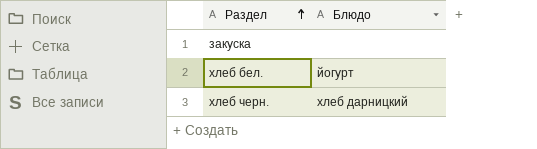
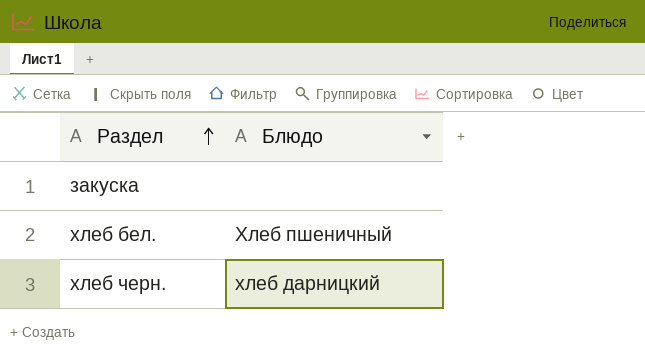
хлеб бел. | Блюдо: йогурт -> Хлеб пшеничный

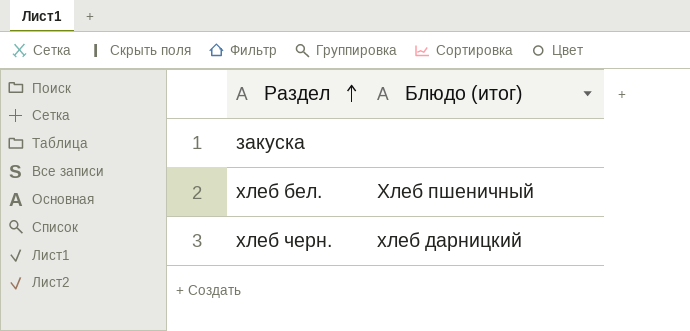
column name: Блюдо -> Блюдо (итог)

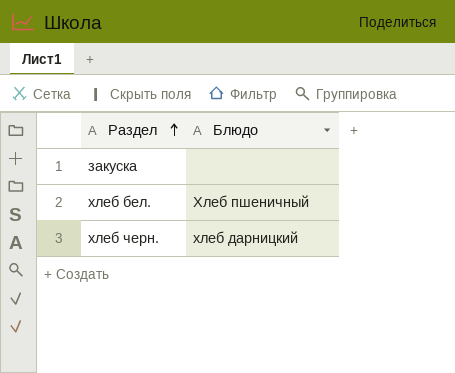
column name: Блюдо (итог) -> Блюдо

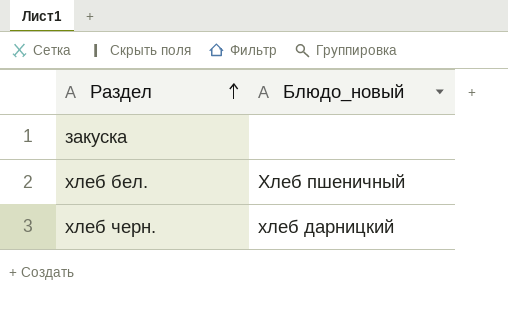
column name: Блюдо -> Блюдо_новый

